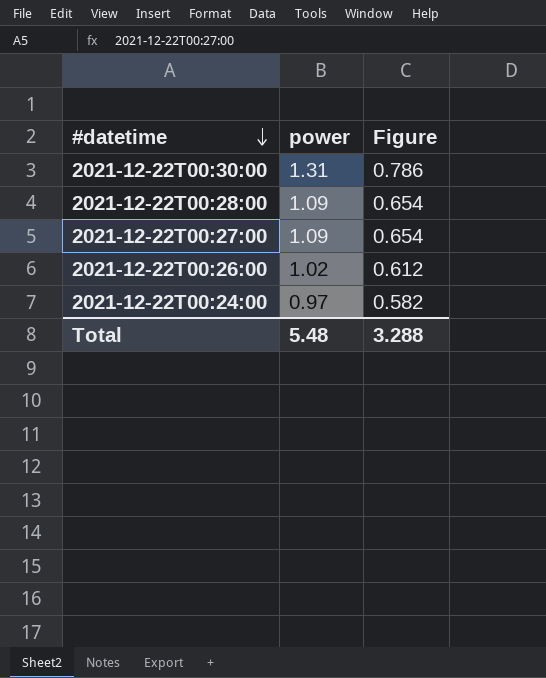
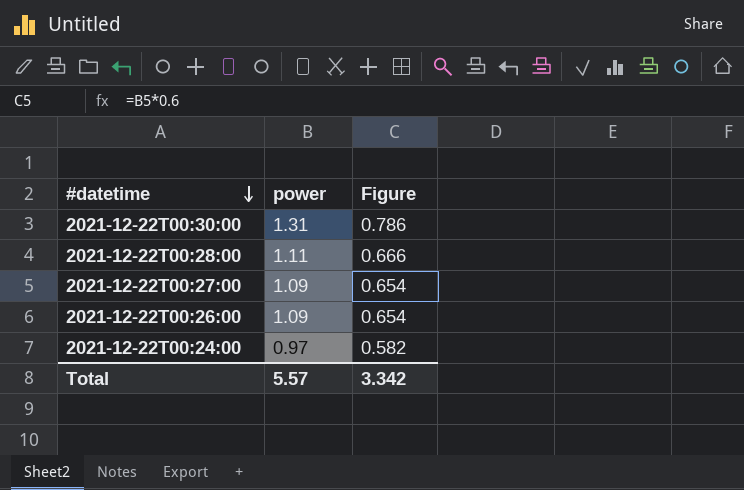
2021-12-22T00:28:00 | power: 1.09 -> 1.11
2021-12-22T00:28:00 | Figure: 0.654 -> 0.666
2021-12-22T00:26:00 | power: 1.02 -> 1.09
2021-12-22T00:26:00 | Figure: 0.612 -> 0.654
Total | power: 5.48 -> 5.57
Total | Figure: 3.288 -> 3.342

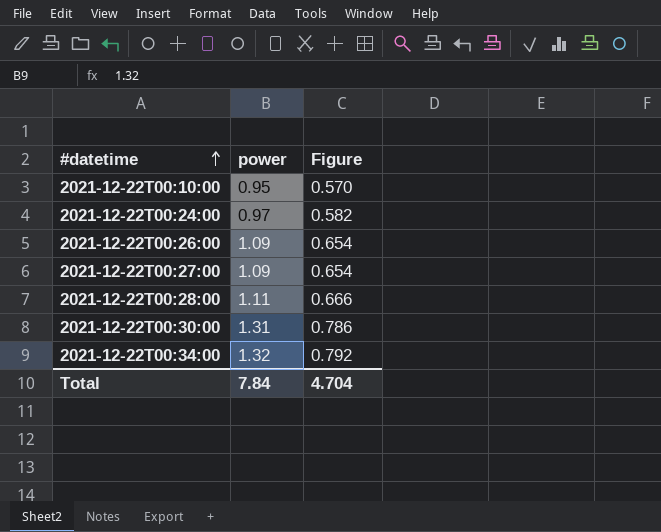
row order: #datetime descending -> #datetime ascending
row 2021-12-22T00:10:00: none -> 0.95 | 0.570
row 2021-12-22T00:34:00: none -> 1.32 | 0.792
Total | power: 5.57 -> 7.84
Total | Figure: 3.342 -> 4.704

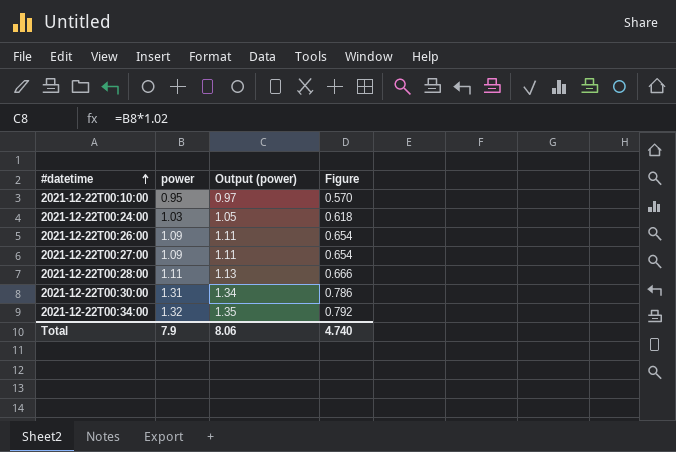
column Output (power) | formula: none -> [power] * 1.02
2021-12-22T00:24:00 | power: 0.97 -> 1.03
2021-12-22T00:24:00 | Figure: 0.582 -> 0.618
Total | power: 7.84 -> 7.9
Total | Figure: 4.704 -> 4.740

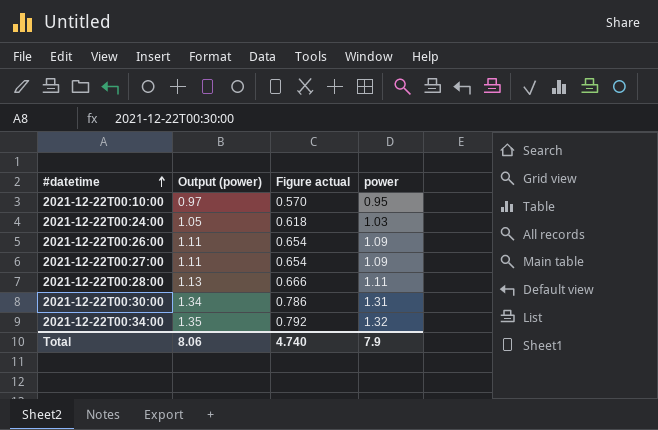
column name: Figure -> Figure actual
column power | position: 2 -> 4

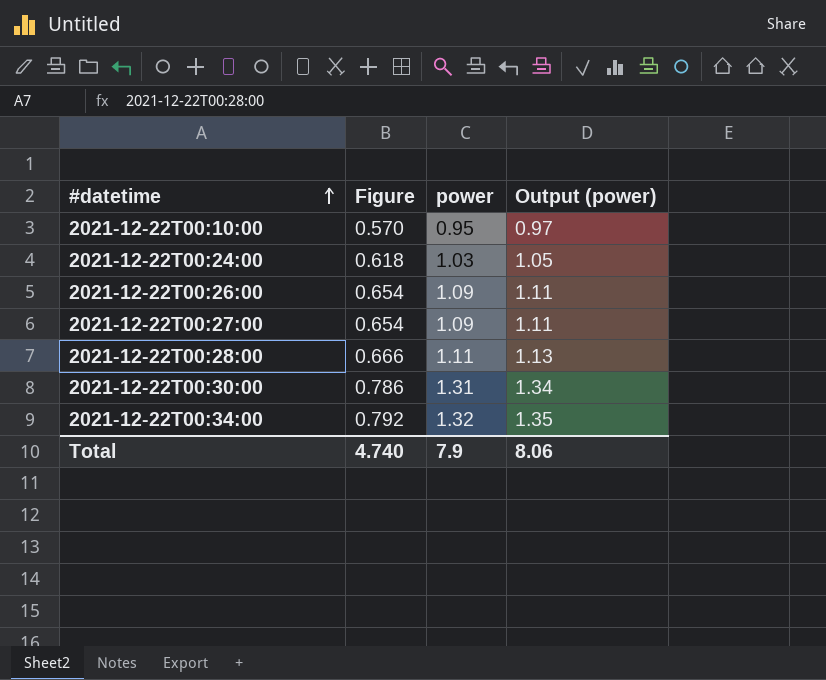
column name: Figure actual -> Figure
column Output (power) | position: 2 -> 4

